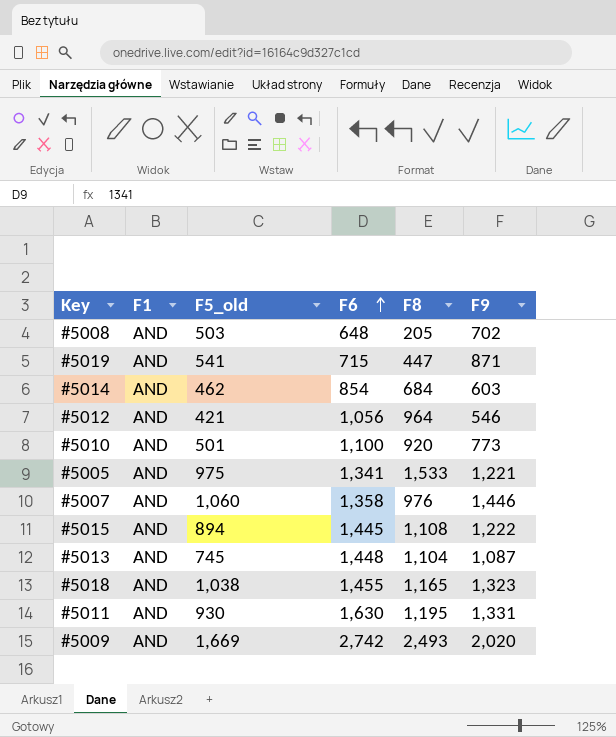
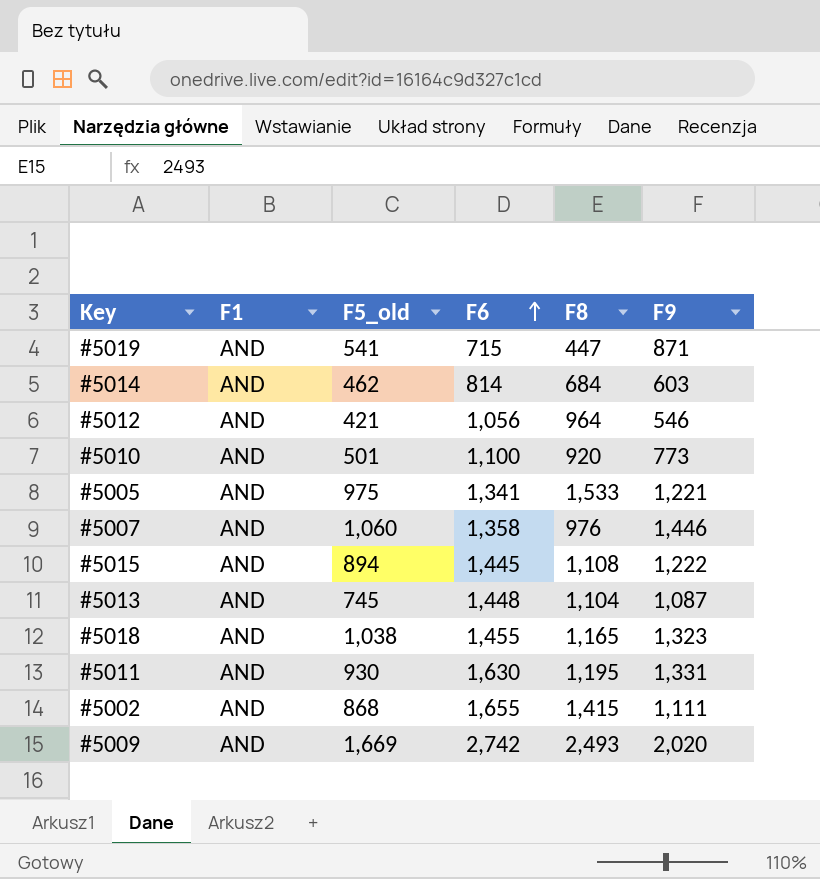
row #5008: AND | 503 | 648 | 205 | 702 -> none
#5014 | F6: 854 -> 814
row #5002: none -> AND | 868 | 1,655 | 1,415 | 1,111

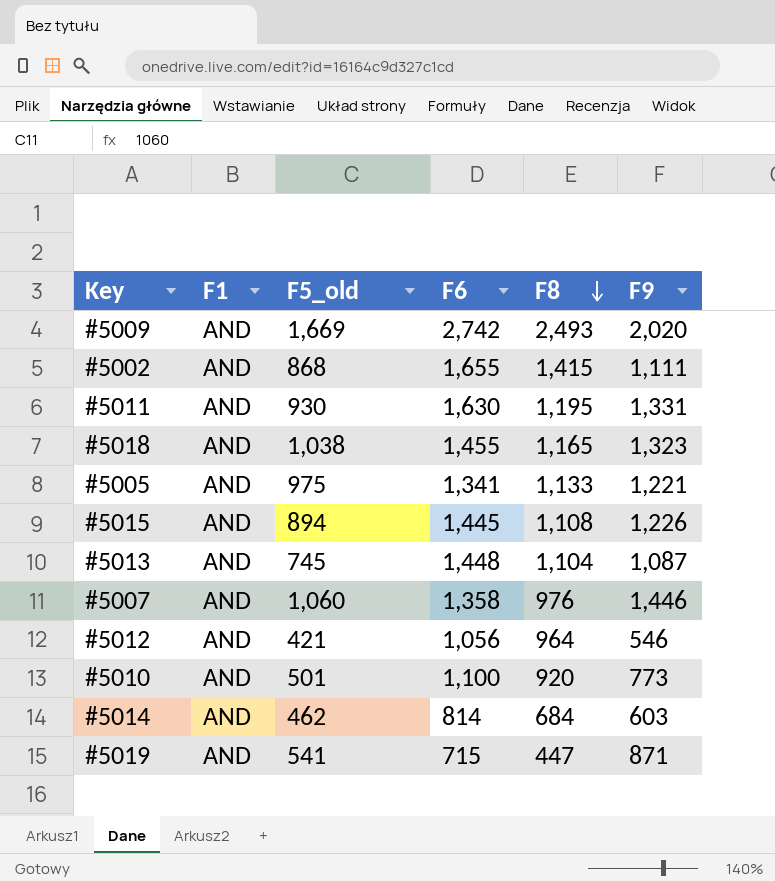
row order: F6 ascending -> F8 descending
#5005 | F8: 1,533 -> 1,133
#5015 | F9: 1,222 -> 1,226

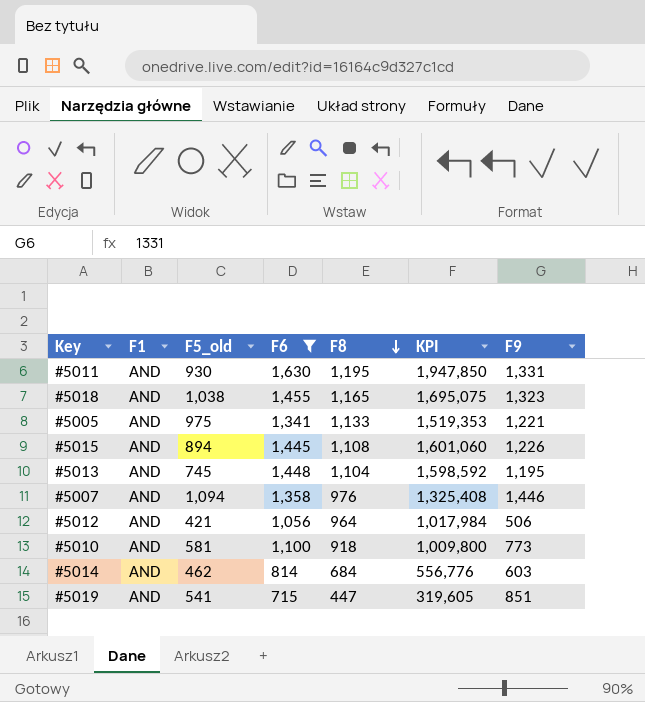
filter: none -> F6 <= 1,630
column KPI | formula: none -> [F6] * [F8]
#5013 | F9: 1,087 -> 1,195
#5007 | F5_old: 1,060 -> 1,094
#5012 | F9: 546 -> 506
#5010 | F5_old: 501 -> 581
#5010 | F8: 920 -> 918
#5019 | F9: 871 -> 851

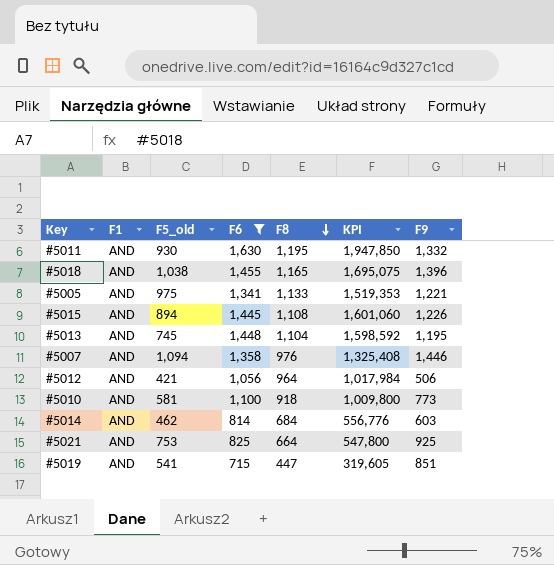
#5011 | F9: 1,331 -> 1,332
#5018 | F9: 1,323 -> 1,396
row #5021: none -> AND | 753 | 825 | 664 | 547,800 | 925

